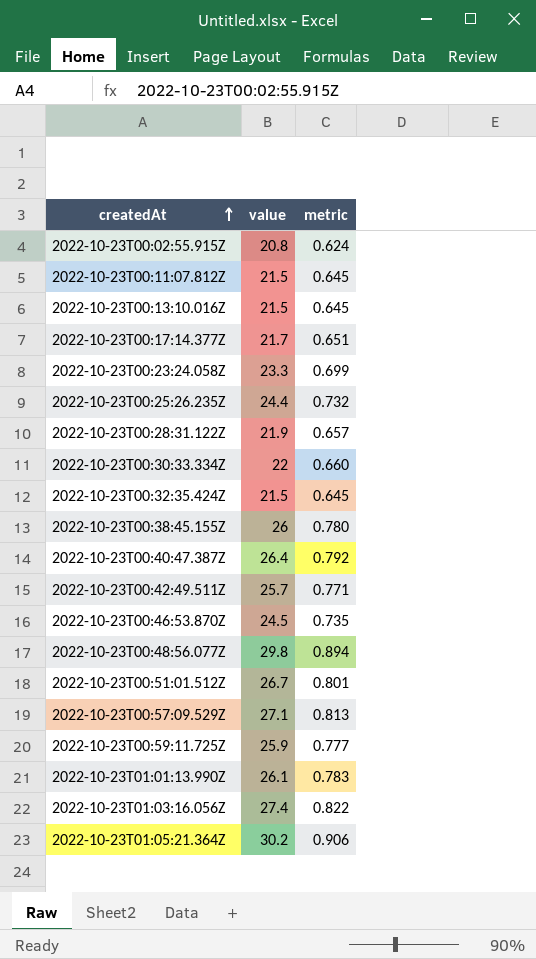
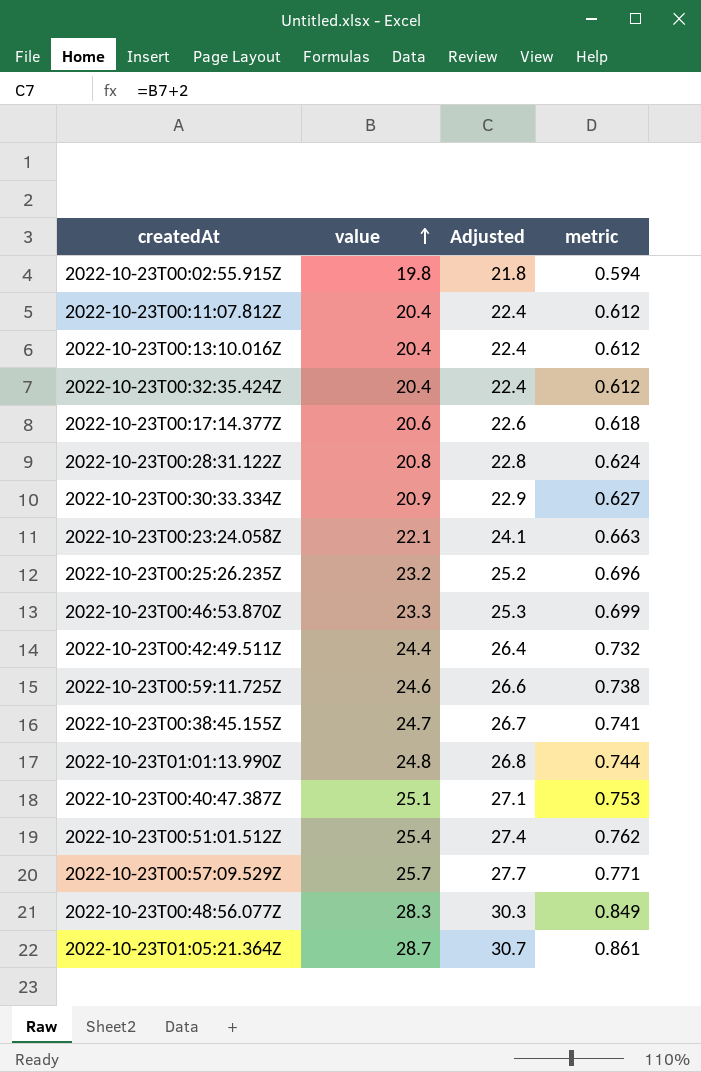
row order: createdAt ascending -> value ascending
column Adjusted | formula: none -> [value] + 2
row 2022-10-23T01:03:16.056Z: 27.4 | 0.822 -> none
2022-10-23T00:02:55.915Z | value: 20.8 -> 19.8
2022-10-23T00:02:55.915Z | metric: 0.624 -> 0.594
2022-10-23T00:11:07.812Z | value: 21.5 -> 20.4
2022-10-23T00:11:07.812Z | metric: 0.645 -> 0.612
2022-10-23T00:13:10.016Z | value: 21.5 -> 20.4
2022-10-23T00:13:10.016Z | metric: 0.645 -> 0.612
2022-10-23T00:32:35.424Z | value: 21.5 -> 20.4
2022-10-23T00:32:35.424Z | metric: 0.645 -> 0.612
2022-10-23T00:17:14.377Z | value: 21.7 -> 20.6
2022-10-23T00:17:14.377Z | metric: 0.651 -> 0.618
2022-10-23T00:28:31.122Z | value: 21.9 -> 20.8
2022-10-23T00:28:31.122Z | metric: 0.657 -> 0.624
2022-10-23T00:30:33.334Z | value: 22 -> 20.9
2022-10-23T00:30:33.334Z | metric: 0.660 -> 0.627
2022-10-23T00:23:24.058Z | value: 23.3 -> 22.1
2022-10-23T00:23:24.058Z | metric: 0.699 -> 0.663
2022-10-23T00:25:26.235Z | value: 24.4 -> 23.2
2022-10-23T00:25:26.235Z | metric: 0.732 -> 0.696
2022-10-23T00:46:53.870Z | value: 24.5 -> 23.3
2022-10-23T00:46:53.870Z | metric: 0.735 -> 0.699
2022-10-23T00:42:49.511Z | value: 25.7 -> 24.4
2022-10-23T00:42:49.511Z | metric: 0.771 -> 0.732
2022-10-23T00:59:11.725Z | value: 25.9 -> 24.6
2022-10-23T00:59:11.725Z | metric: 0.777 -> 0.738
2022-10-23T00:38:45.155Z | value: 26 -> 24.7
2022-10-23T00:38:45.155Z | metric: 0.780 -> 0.741
2022-10-23T01:01:13.990Z | value: 26.1 -> 24.8
2022-10-23T01:01:13.990Z | metric: 0.783 -> 0.744
2022-10-23T00:40:47.387Z | value: 26.4 -> 25.1
2022-10-23T00:40:47.387Z | metric: 0.792 -> 0.753
2022-10-23T00:51:01.512Z | value: 26.7 -> 25.4
2022-10-23T00:51:01.512Z | metric: 0.801 -> 0.762
2022-10-23T00:57:09.529Z | value: 27.1 -> 25.7
2022-10-23T00:57:09.529Z | metric: 0.813 -> 0.771
2022-10-23T00:48:56.077Z | value: 29.8 -> 28.3
2022-10-23T00:48:56.077Z | metric: 0.894 -> 0.849
2022-10-23T01:05:21.364Z | value: 30.2 -> 28.7
2022-10-23T01:05:21.364Z | metric: 0.906 -> 0.861

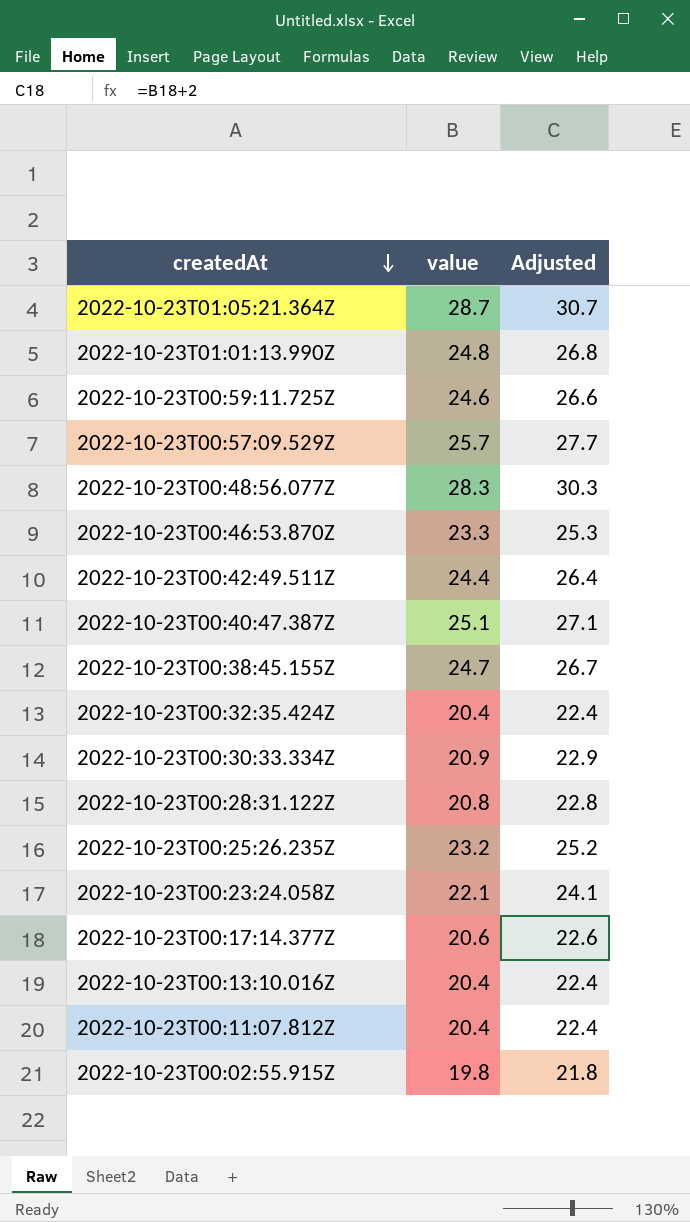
row order: value ascending -> createdAt descending
column metric | formula: [value] * 0.03 -> none
row 2022-10-23T00:51:01.512Z: 25.4 | 27.4 | 0.762 -> none

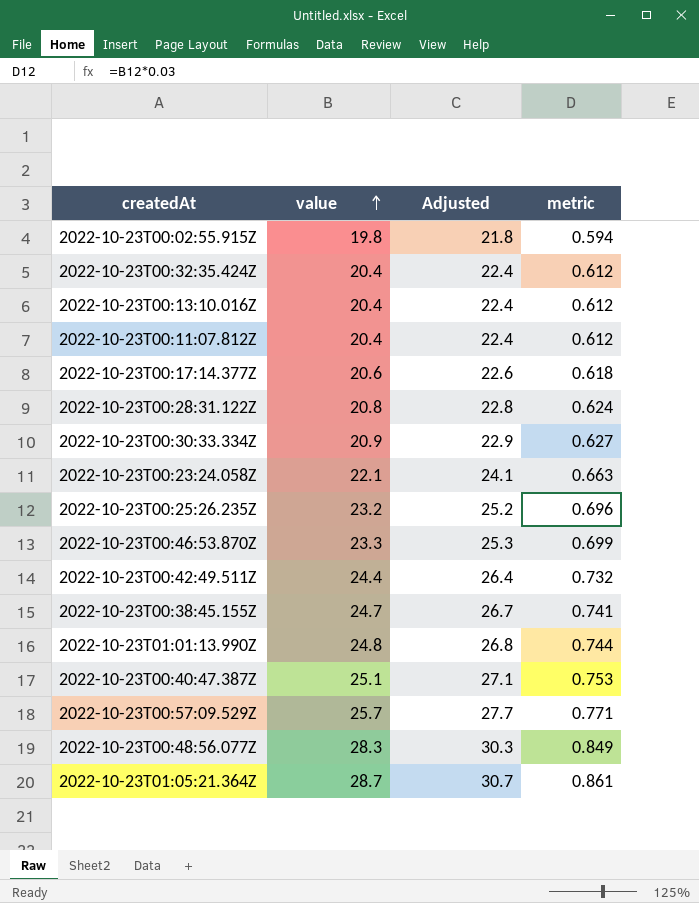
row order: createdAt descending -> value ascending
column metric | formula: none -> [value] * 0.03
row 2022-10-23T00:59:11.725Z: 24.6 | 26.6 -> none

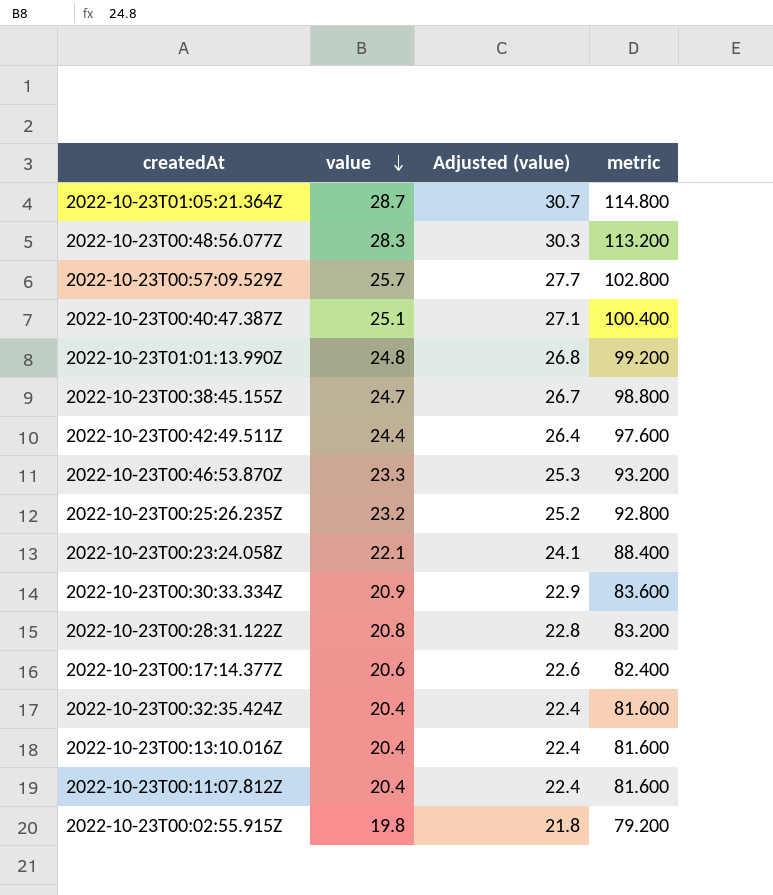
row order: value ascending -> value descending
column name: Adjusted -> Adjusted (value)
column metric | formula: [value] * 0.03 -> [value] * 4

